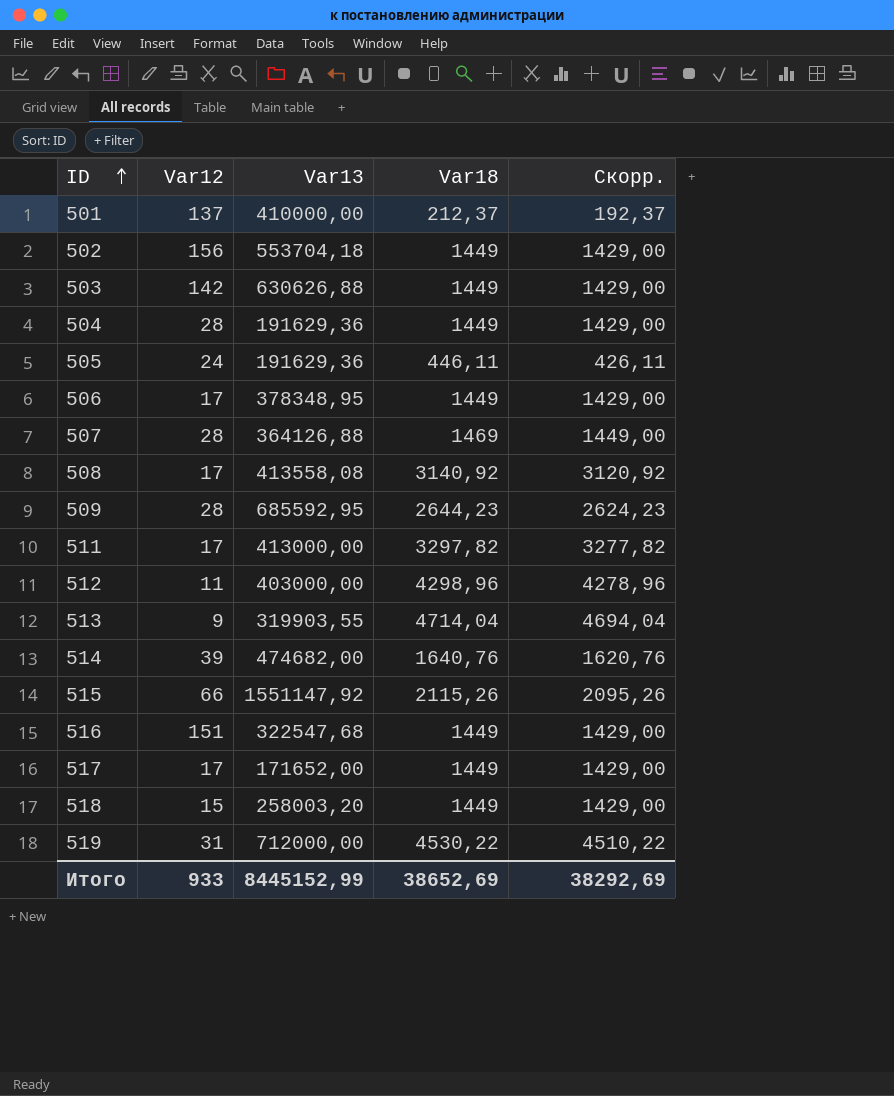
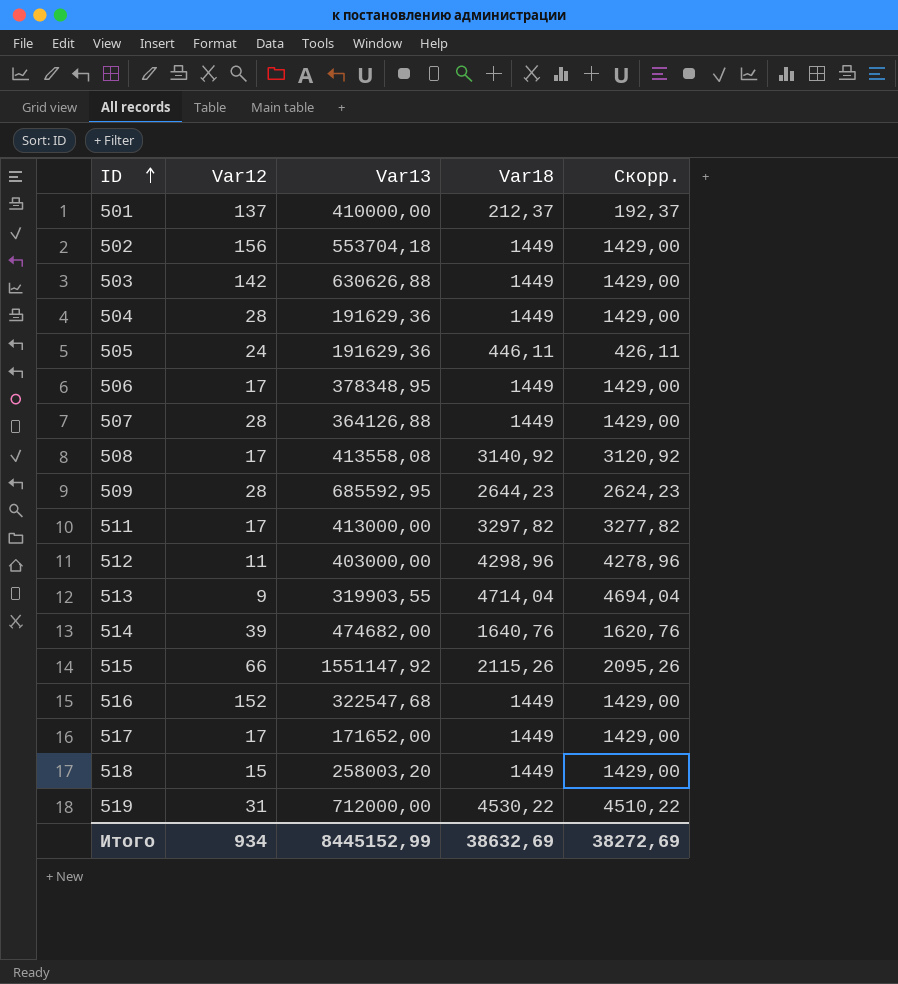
507 | Var18: 1469 -> 1449
507 | Скорр.: 1449,00 -> 1429,00
516 | Var12: 151 -> 152
Итого | Var12: 933 -> 934
Итого | Var18: 38652,69 -> 38632,69
Итого | Скорр.: 38292,69 -> 38272,69

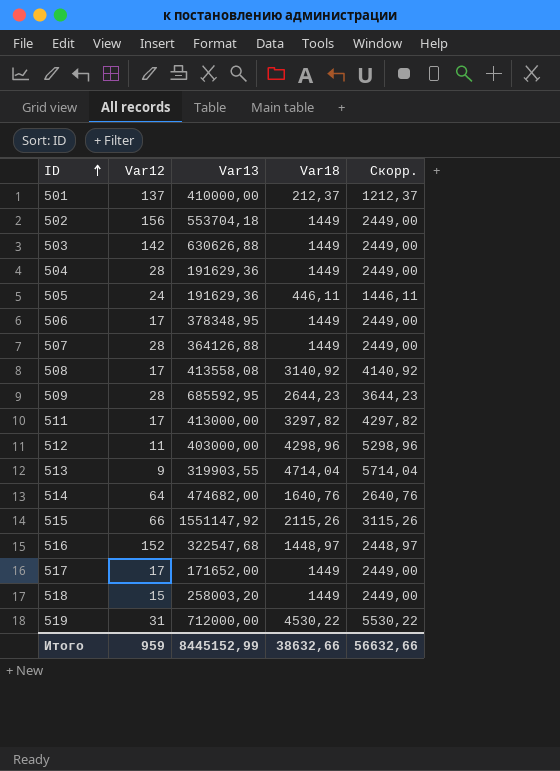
column Скорр. | formula: [Var18] - 20 -> [Var18] + 1000
514 | Var12: 39 -> 64
516 | Var18: 1449 -> 1448,97
Итого | Var12: 934 -> 959
Итого | Var18: 38632,69 -> 38632,66
Итого | Скорр.: 38272,69 -> 56632,66

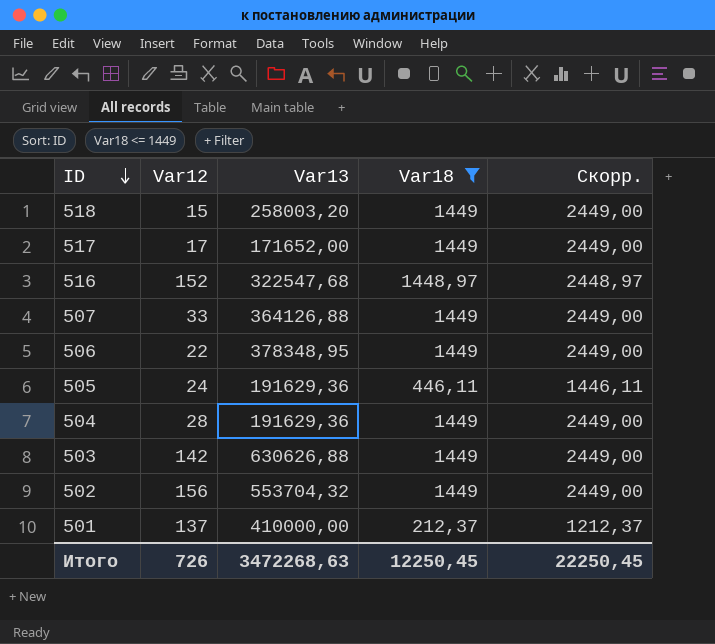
filter: none -> Var18 <= 1449
row order: ID ascending -> ID descending
507 | Var12: 28 -> 33
506 | Var12: 17 -> 22
502 | Var13: 553704,18 -> 553704,32
Итого | Var12: 959 -> 726
Итого | Var13: 8445152,99 -> 3472268,63
Итого | Var18: 38632,66 -> 12250,45
Итого | Скорр.: 56632,66 -> 22250,45

